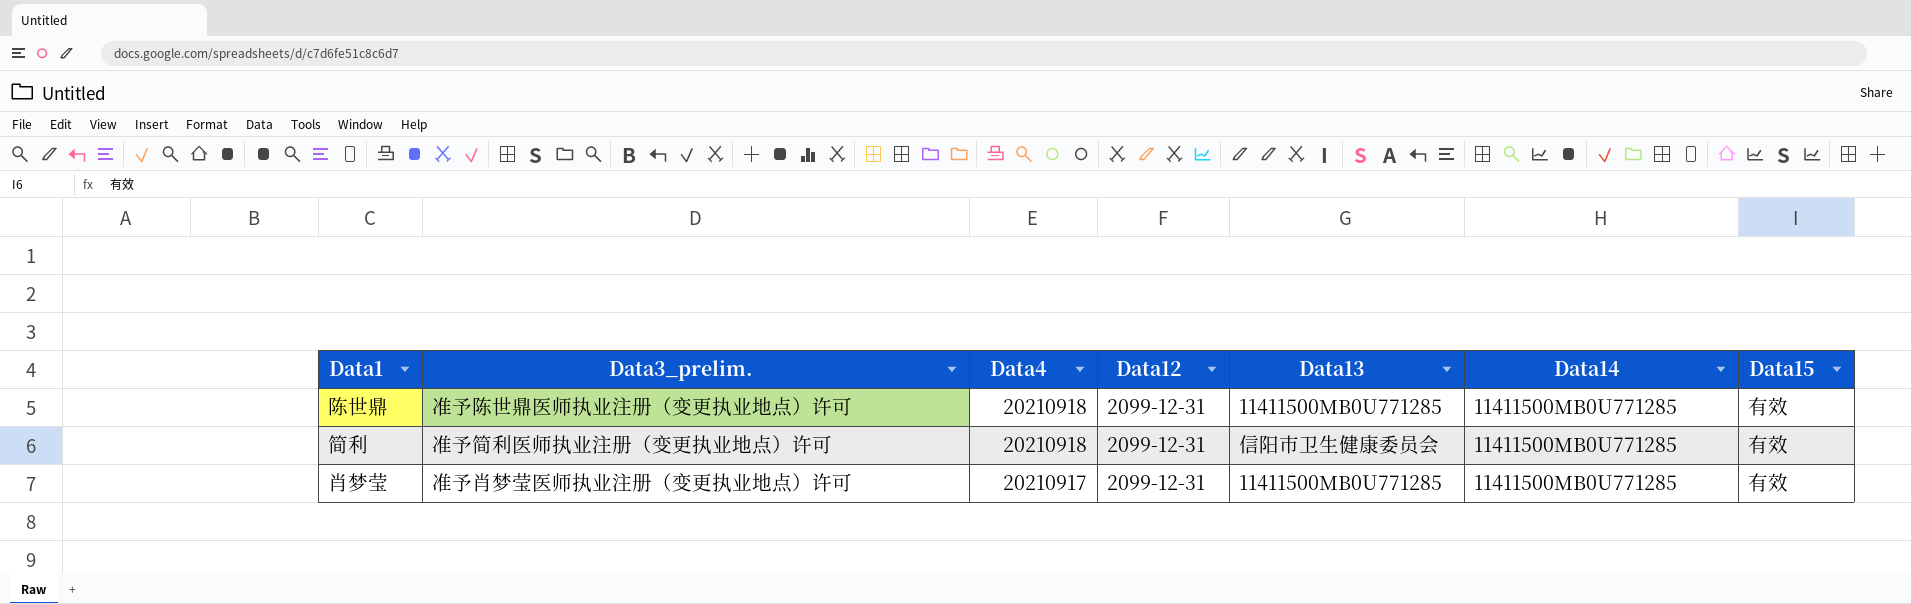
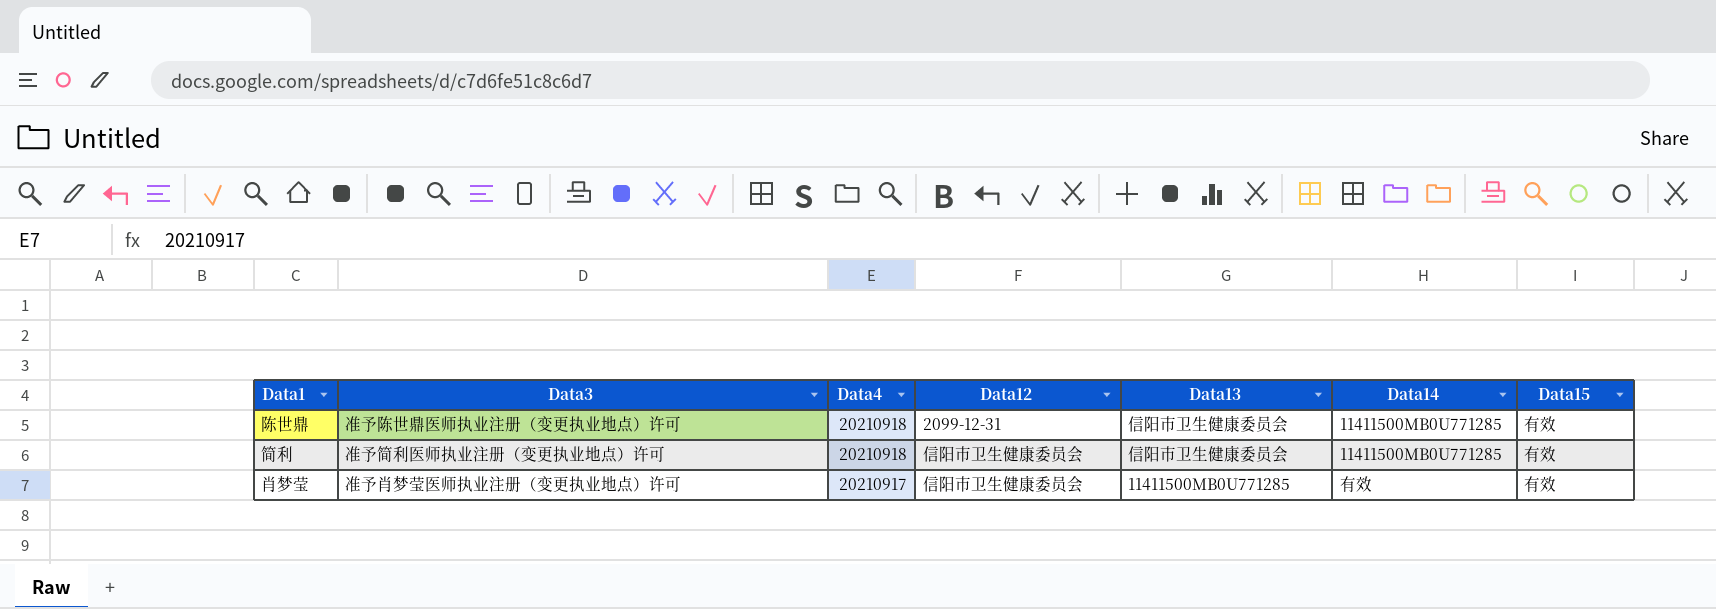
column name: Data3_prelim. -> Data3
陈世鼎 | Data13: 11411500MB0U771285 -> 信阳市卫生健康委员会
简利 | Data12: 2099-12-31 -> 信阳市卫生健康委员会
肖梦莹 | Data12: 2099-12-31 -> 信阳市卫生健康委员会
肖梦莹 | Data14: 11411500MB0U771285 -> 有效

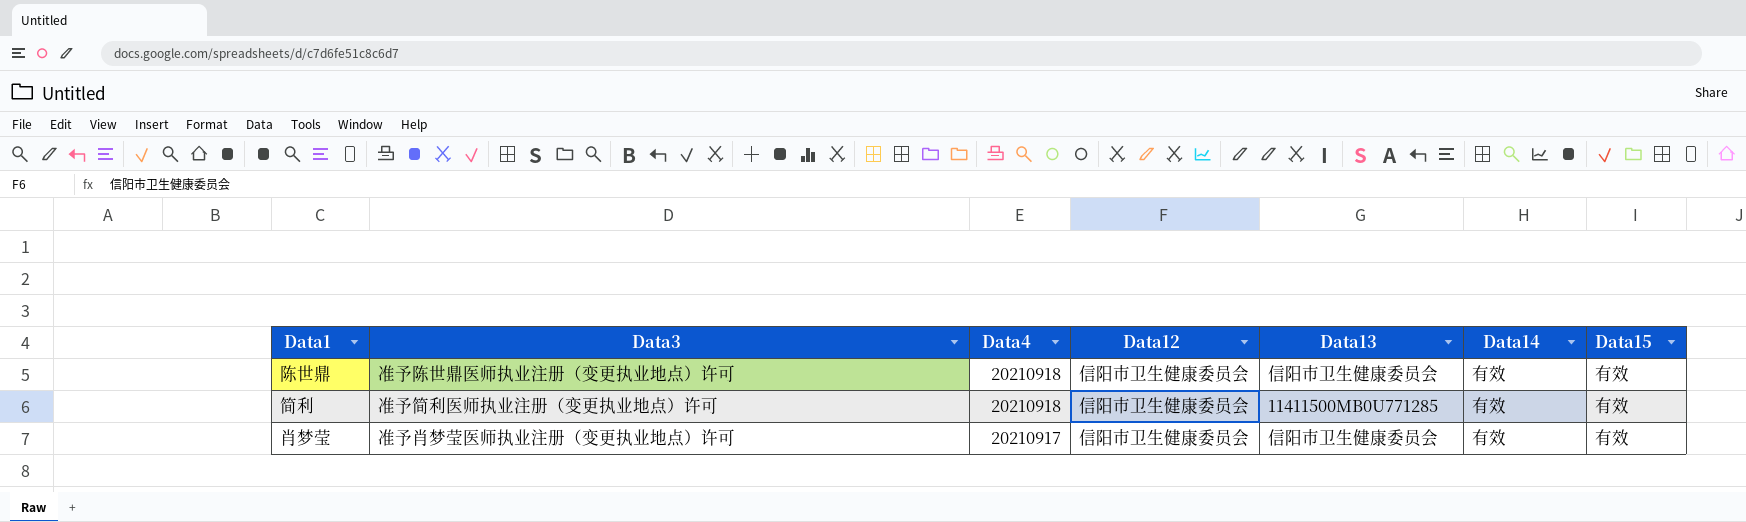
陈世鼎 | Data12: 2099-12-31 -> 信阳市卫生健康委员会
陈世鼎 | Data14: 11411500MB0U771285 -> 有效
简利 | Data13: 信阳市卫生健康委员会 -> 11411500MB0U771285
简利 | Data14: 11411500MB0U771285 -> 有效
肖梦莹 | Data13: 11411500MB0U771285 -> 信阳市卫生健康委员会

